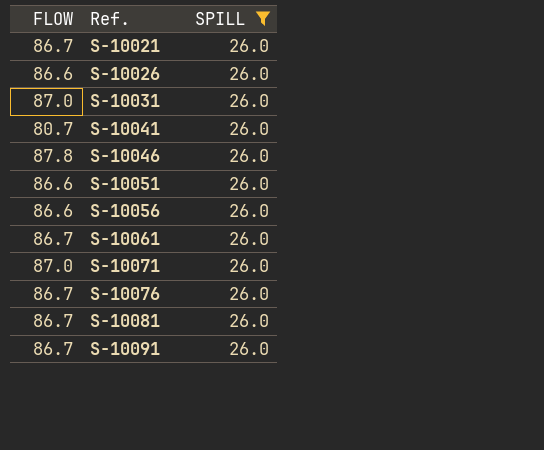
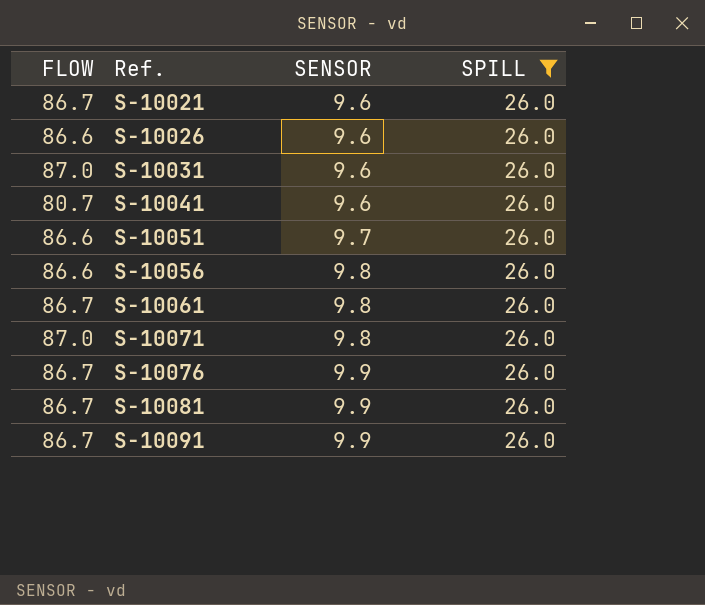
column SENSOR | position: none -> 3
row S-10046: 87.8 | 26.0 -> none

